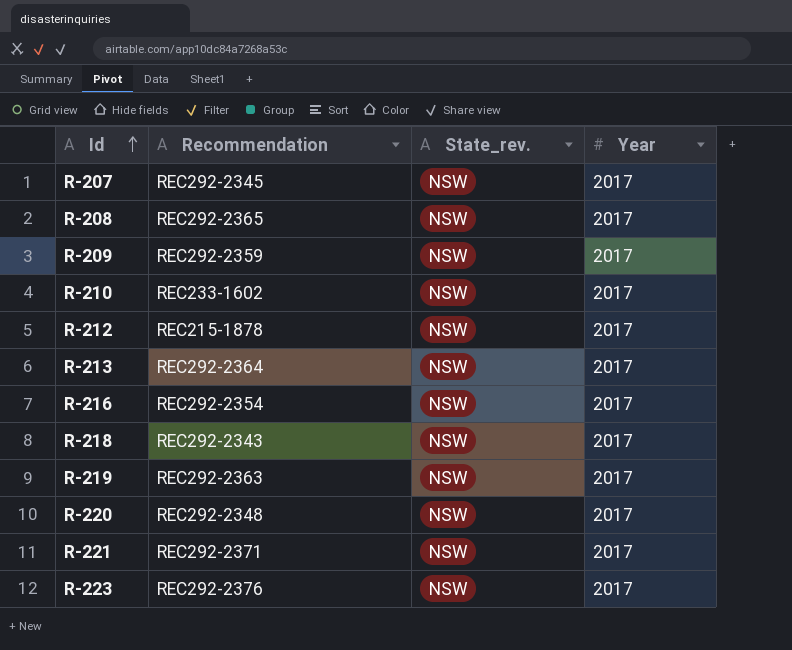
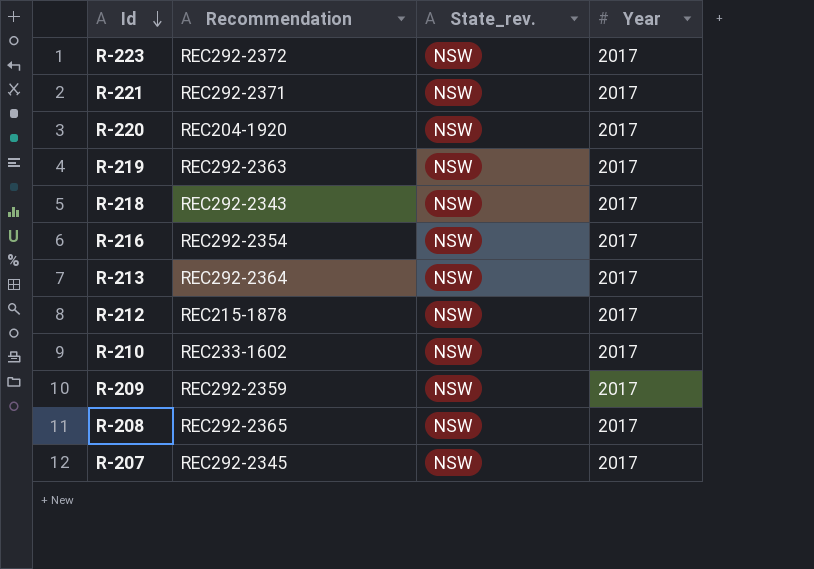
row order: Id ascending -> Id descending
R-223 | Recommendation: REC292-2376 -> REC292-2372
R-220 | Recommendation: REC292-2348 -> REC204-1920

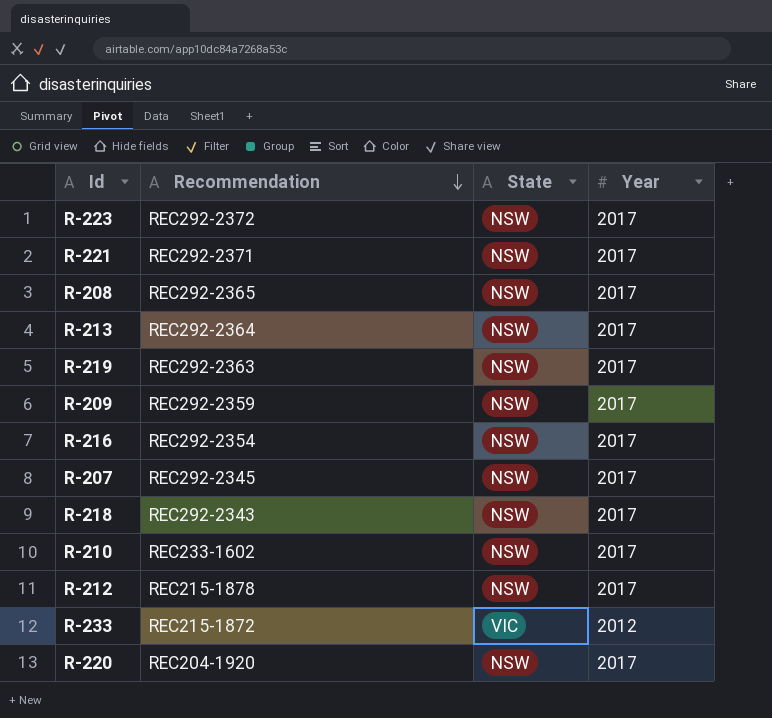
row order: Id descending -> Recommendation descending
column name: State_rev. -> State
row R-233: none -> REC215-1872 | VIC | 2012

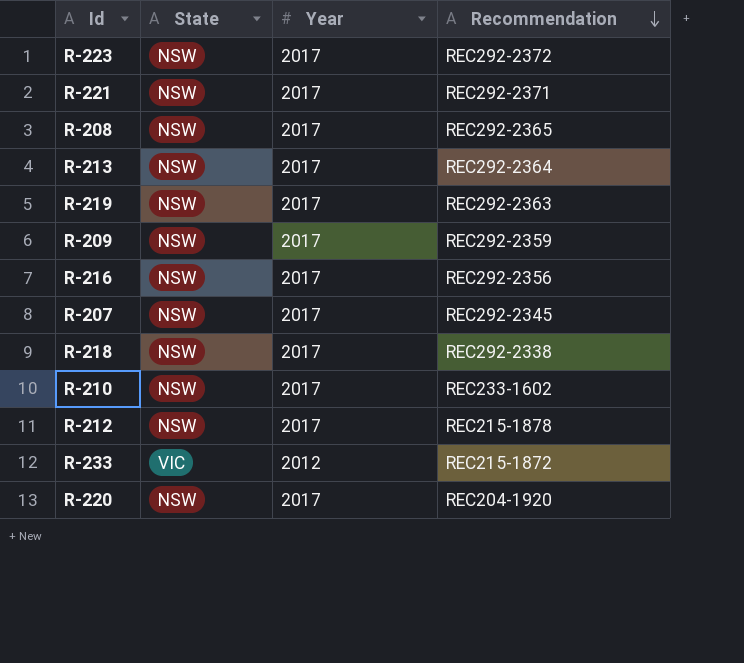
column Recommendation | position: 2 -> 4
R-216 | Recommendation: REC292-2354 -> REC292-2356
R-218 | Recommendation: REC292-2343 -> REC292-2338

